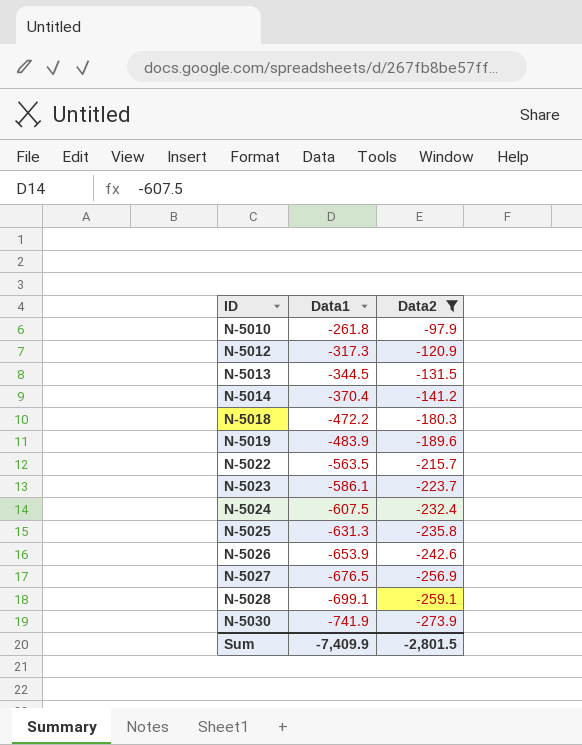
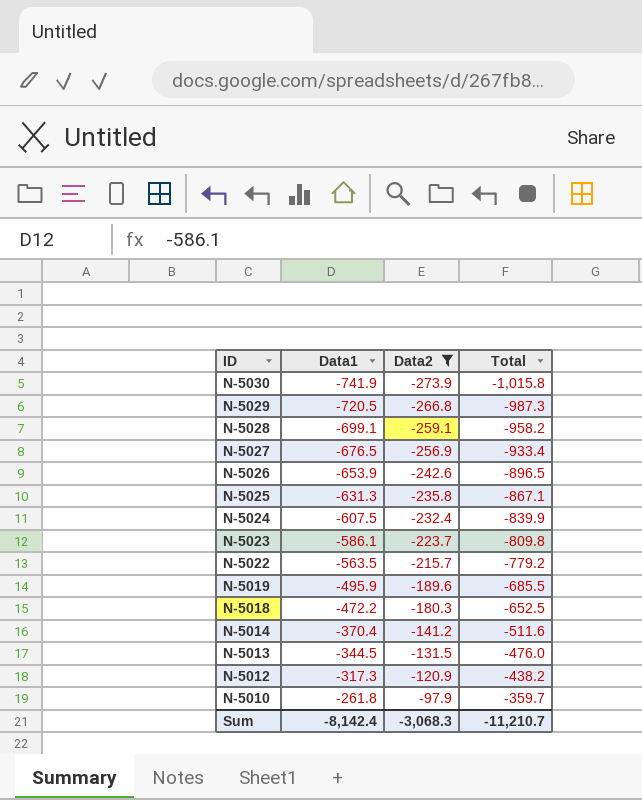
row order: ID ascending -> ID descending
column Total | formula: none -> [Data1] + [Data2]
row N-5029: none -> -720.5 | -266.8 | -987.3
N-5019 | Data1: -483.9 -> -495.9
Sum | Data1: -7,409.9 -> -8,142.4
Sum | Data2: -2,801.5 -> -3,068.3

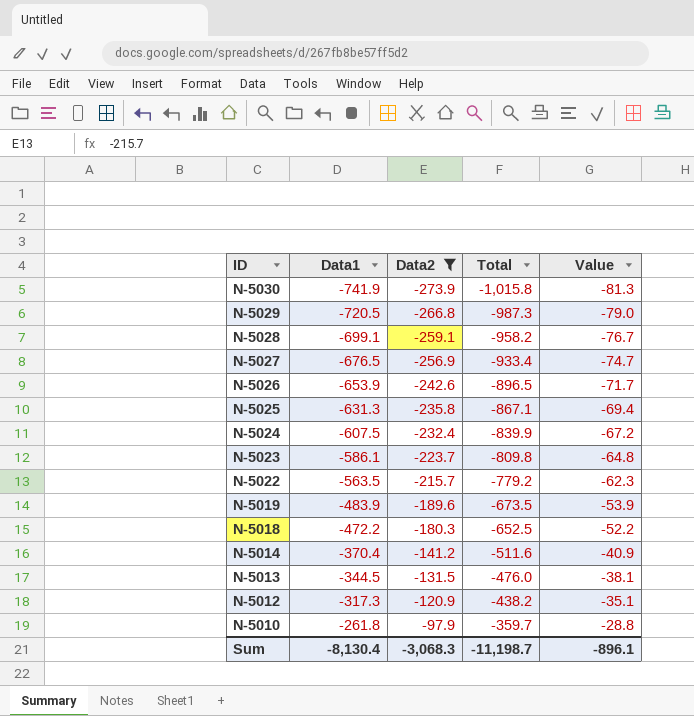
column Value | formula: none -> [Total] * 0.08
N-5019 | Data1: -495.9 -> -483.9
N-5019 | Total: -685.5 -> -673.5
Sum | Data1: -8,142.4 -> -8,130.4
Sum | Total: -11,210.7 -> -11,198.7

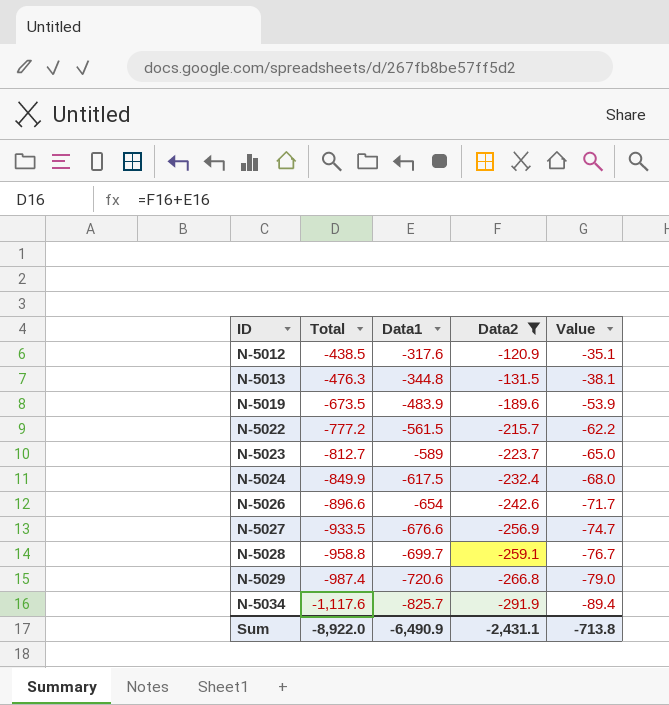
row order: ID descending -> ID ascending
column Total | position: 4 -> 2
row N-5030: -741.9 | -273.9 | -1,015.8 | -81.3 -> none
row N-5025: -631.3 | -235.8 | -867.1 | -69.4 -> none
row N-5018: -472.2 | -180.3 | -652.5 | -52.2 -> none
row N-5014: -370.4 | -141.2 | -511.6 | -40.9 -> none
row N-5010: -261.8 | -97.9 | -359.7 | -28.8 -> none
N-5012 | Total: -438.2 -> -438.5
N-5012 | Data1: -317.3 -> -317.6
N-5013 | Total: -476.0 -> -476.3
N-5013 | Data1: -344.5 -> -344.8
N-5022 | Total: -779.2 -> -777.2
N-5022 | Data1: -563.5 -> -561.5
N-5022 | Value: -62.3 -> -62.2
N-5023 | Total: -809.8 -> -812.7
N-5023 | Data1: -586.1 -> -589
N-5023 | Value: -64.8 -> -65.0
N-5024 | Total: -839.9 -> -849.9
N-5024 | Data1: -607.5 -> -617.5
N-5024 | Value: -67.2 -> -68.0
N-5026 | Total: -896.5 -> -896.6
N-5026 | Data1: -653.9 -> -654
N-5027 | Total: -933.4 -> -933.5
N-5027 | Data1: -676.5 -> -676.6
N-5028 | Total: -958.2 -> -958.8
N-5028 | Data1: -699.1 -> -699.7
N-5029 | Total: -987.3 -> -987.4
N-5029 | Data1: -720.5 -> -720.6
row N-5034: none -> -1,117.6 | -825.7 | -291.9 | -89.4
Sum | Total: -11,198.7 -> -8,922.0
Sum | Data1: -8,130.4 -> -6,490.9
Sum | Data2: -3,068.3 -> -2,431.1
Sum | Value: -896.1 -> -713.8

